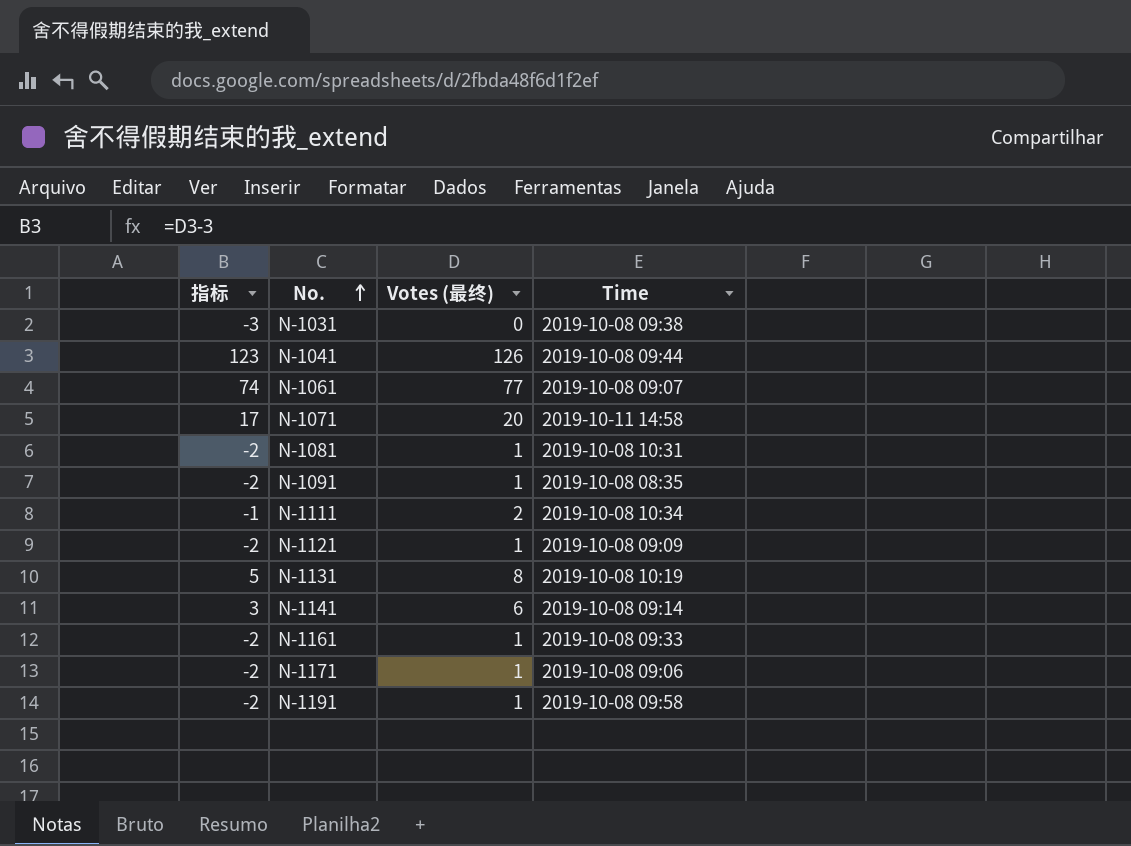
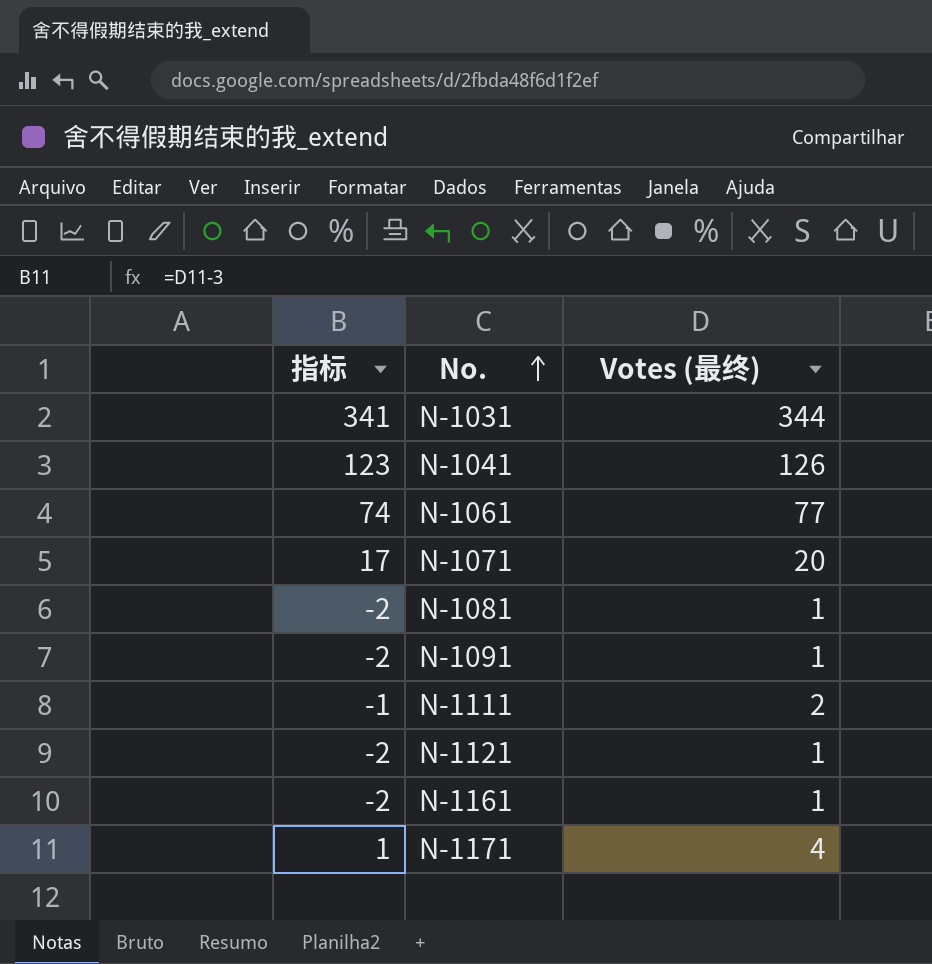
column Time | position: 4 -> none
row N-1131: 5 | 8 | 2019-10-08 10:19 -> none
row N-1141: 3 | 6 | 2019-10-08 09:14 -> none
row N-1191: -2 | 1 | 2019-10-08 09:58 -> none
N-1031 | 指标: -3 -> 341
N-1031 | Votes (最终): 0 -> 344
N-1171 | 指标: -2 -> 1
N-1171 | Votes (最终): 1 -> 4

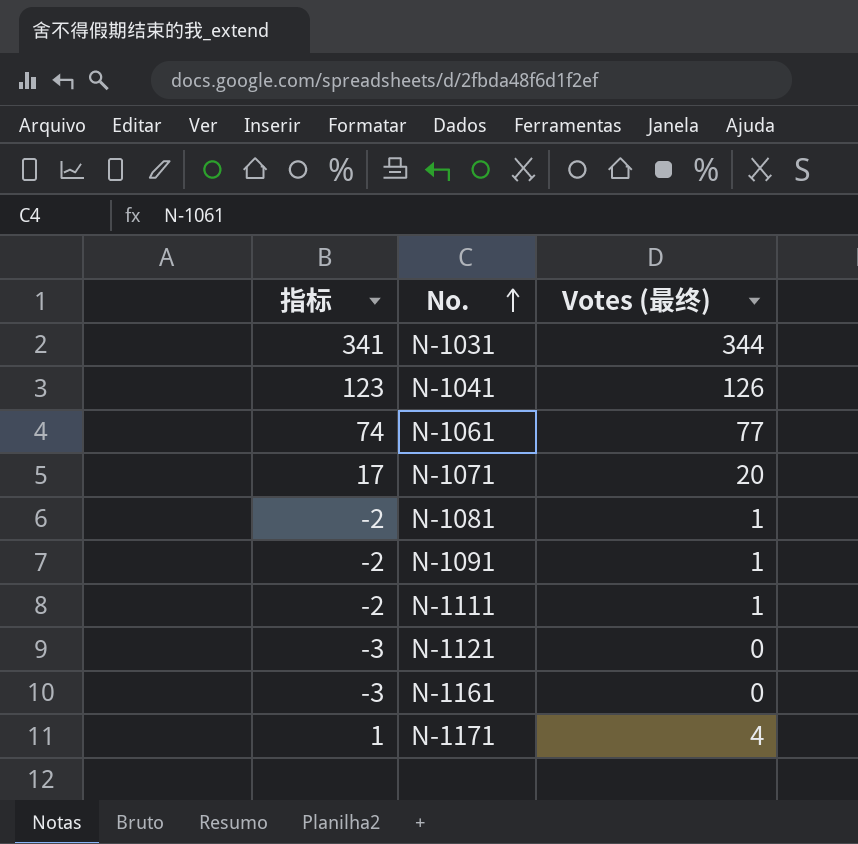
N-1111 | 指标: -1 -> -2
N-1111 | Votes (最终): 2 -> 1
N-1121 | 指标: -2 -> -3
N-1121 | Votes (最终): 1 -> 0
N-1161 | 指标: -2 -> -3
N-1161 | Votes (最终): 1 -> 0

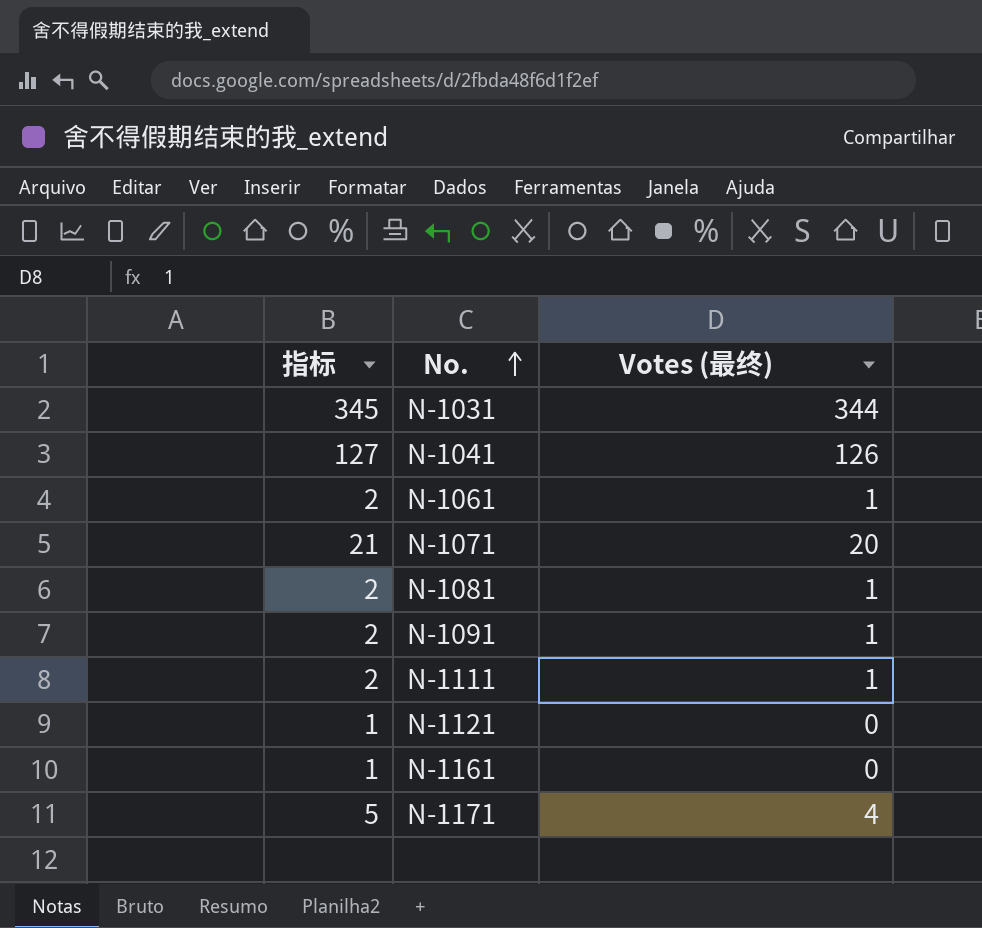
column 指标 | formula: [Votes (最终)] - 3 -> [Votes (最终)] + 1
N-1061 | Votes (最终): 77 -> 1

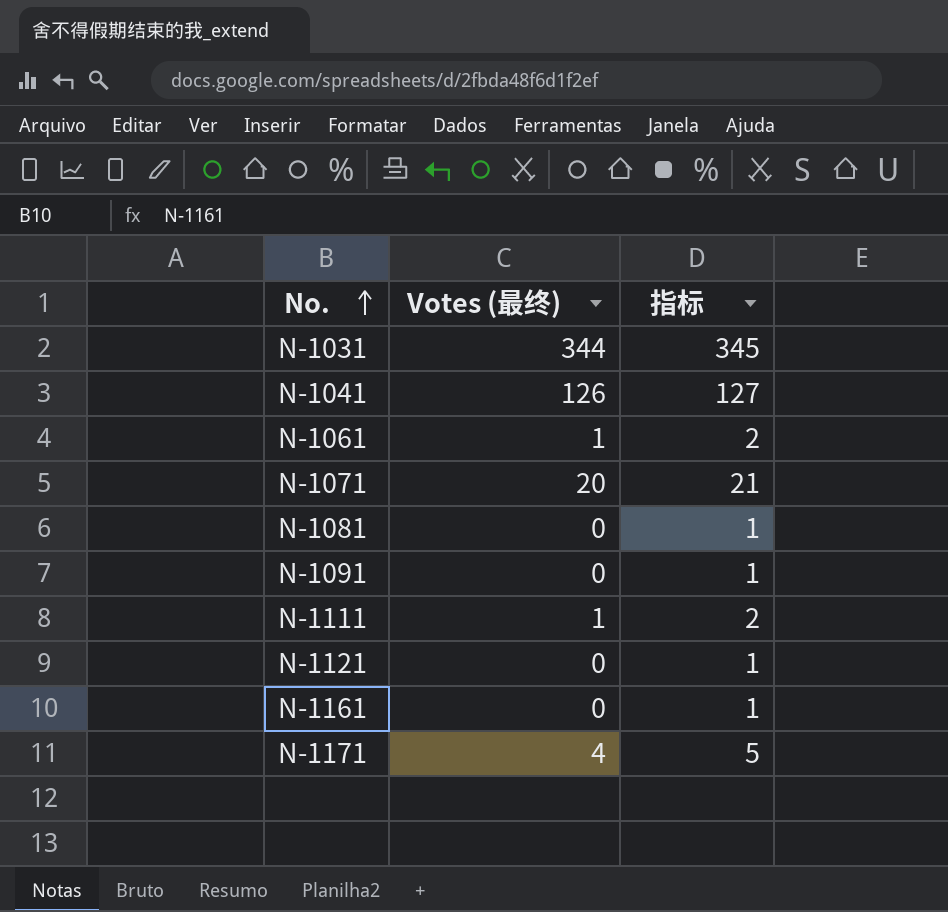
column 指标 | position: 1 -> 3
N-1081 | Votes (最终): 1 -> 0
N-1081 | 指标: 2 -> 1
N-1091 | Votes (最终): 1 -> 0
N-1091 | 指标: 2 -> 1

